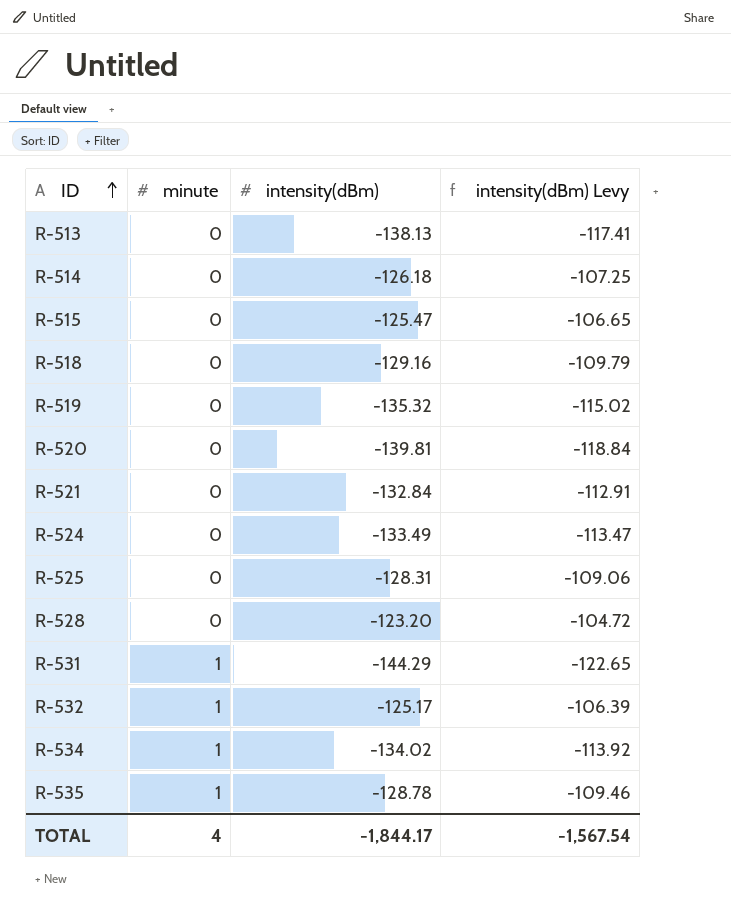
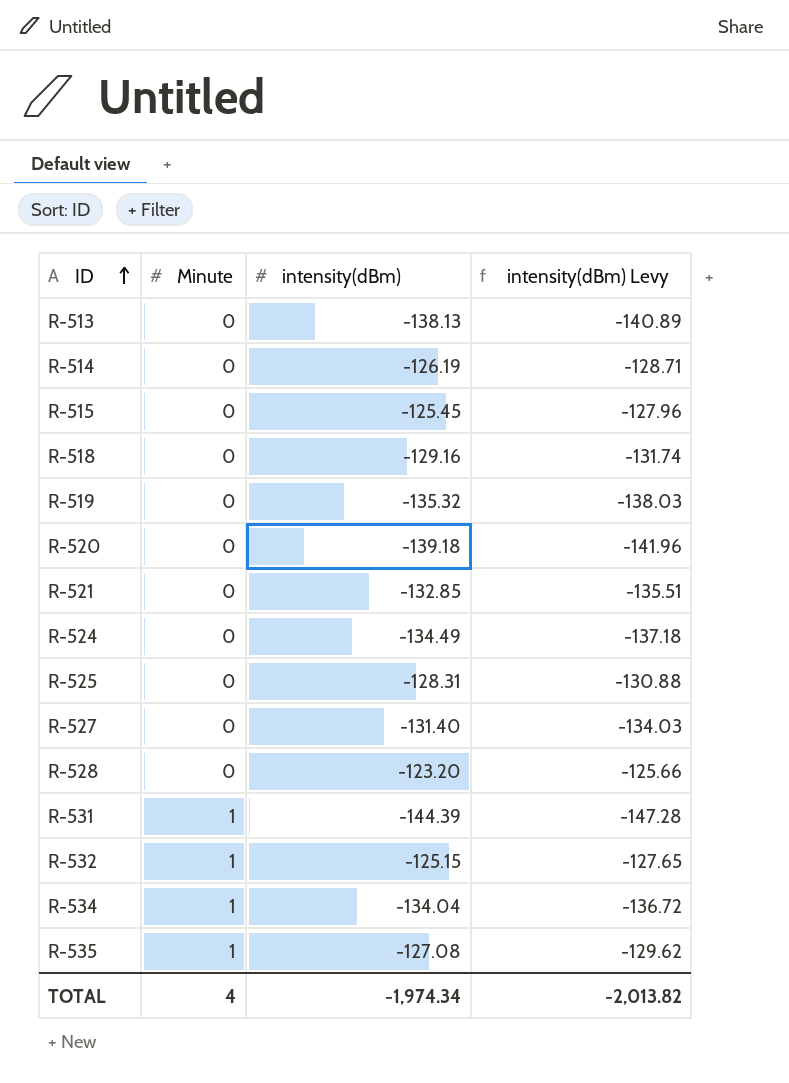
column name: minute -> Minute
column intensity(dBm) Levy | formula: [intensity(dBm)] * 0.85 -> [intensity(dBm)] * 1.02
R-514 | intensity(dBm): -126.18 -> -126.19
R-515 | intensity(dBm): -125.47 -> -125.45
R-520 | intensity(dBm): -139.81 -> -139.18
R-521 | intensity(dBm): -132.84 -> -132.85
R-524 | intensity(dBm): -133.49 -> -134.49
row R-527: none -> 0 | -131.40 | -134.03
R-531 | intensity(dBm): -144.29 -> -144.39
R-532 | intensity(dBm): -125.17 -> -125.15
R-534 | intensity(dBm): -134.02 -> -134.04
R-535 | intensity(dBm): -128.78 -> -127.08
TOTAL | intensity(dBm): -1,844.17 -> -1,974.34
TOTAL | intensity(dBm) Levy: -1,567.54 -> -2,013.82

